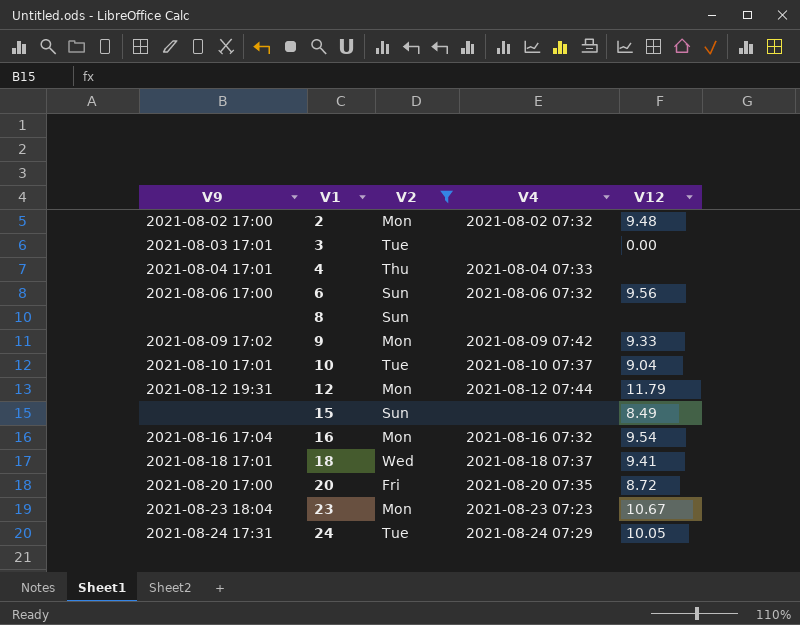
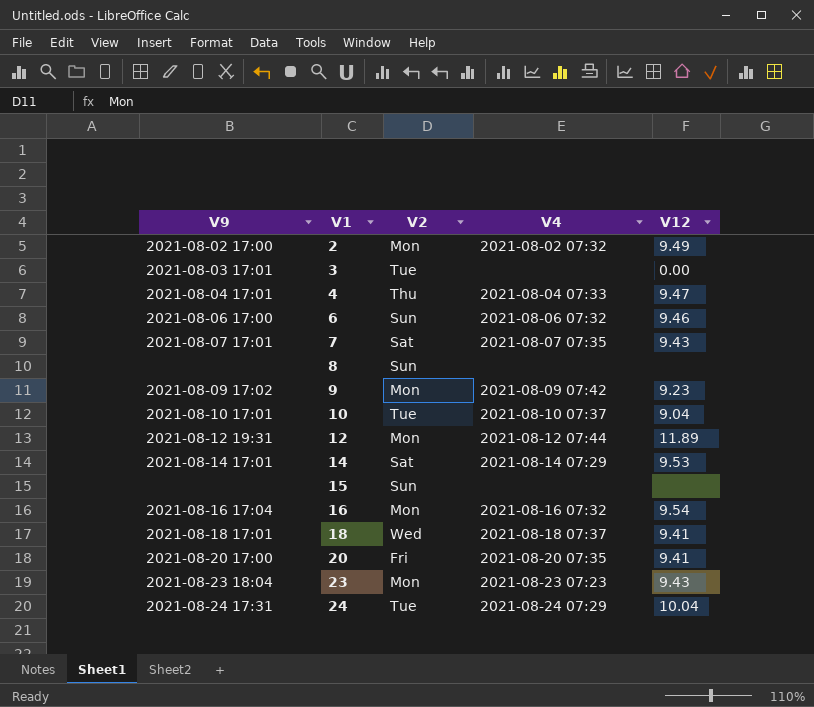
filter: V2 != Sat -> none
2 | V12: 9.48 -> 9.49
4 | V12: none -> 9.47
6 | V12: 9.56 -> 9.46
9 | V12: 9.33 -> 9.23
12 | V12: 11.79 -> 11.89
15 | V12: 8.49 -> none
20 | V12: 8.72 -> 9.41
23 | V12: 10.67 -> 9.43
24 | V12: 10.05 -> 10.04

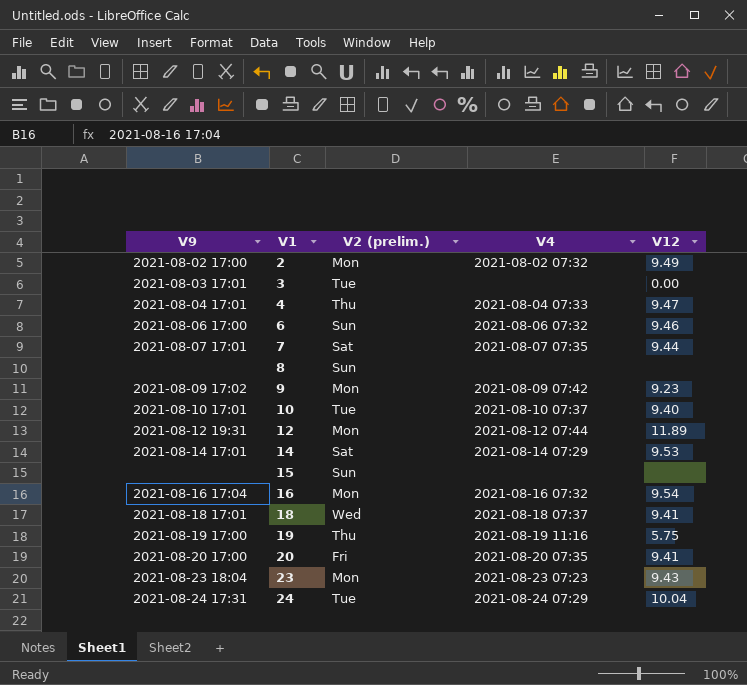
column name: V2 -> V2 (prelim.)
7 | V12: 9.43 -> 9.44
10 | V12: 9.04 -> 9.40
row 19: none -> 2021-08-19 17:00 | Thu | 2021-08-19 11:16 | 5.75

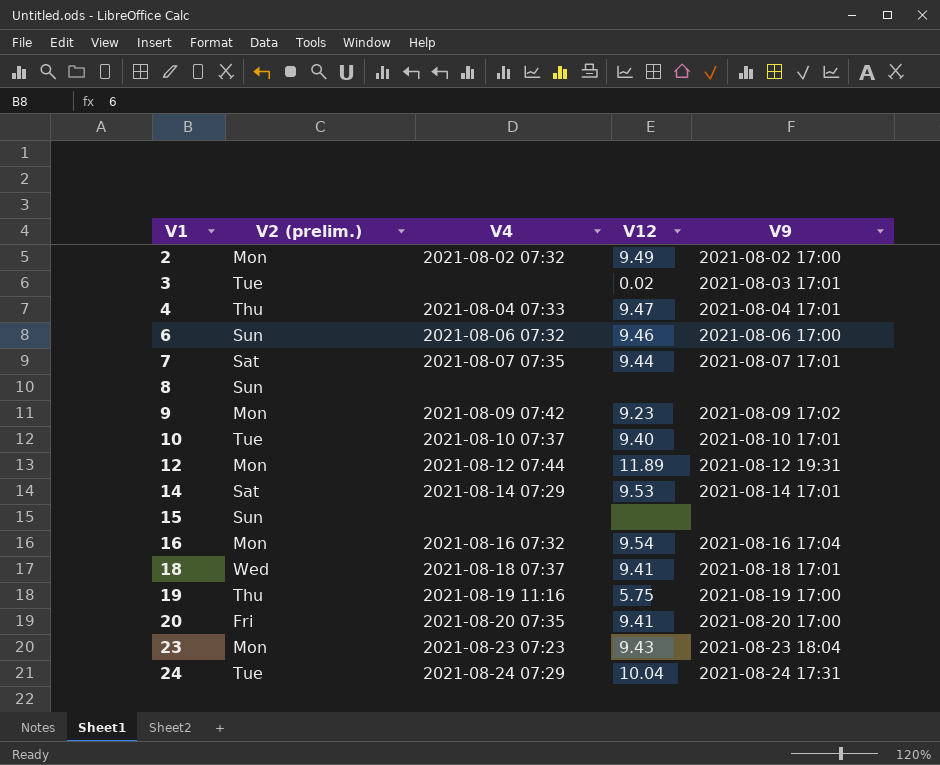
column V9 | position: 1 -> 5
3 | V12: 0.00 -> 0.02

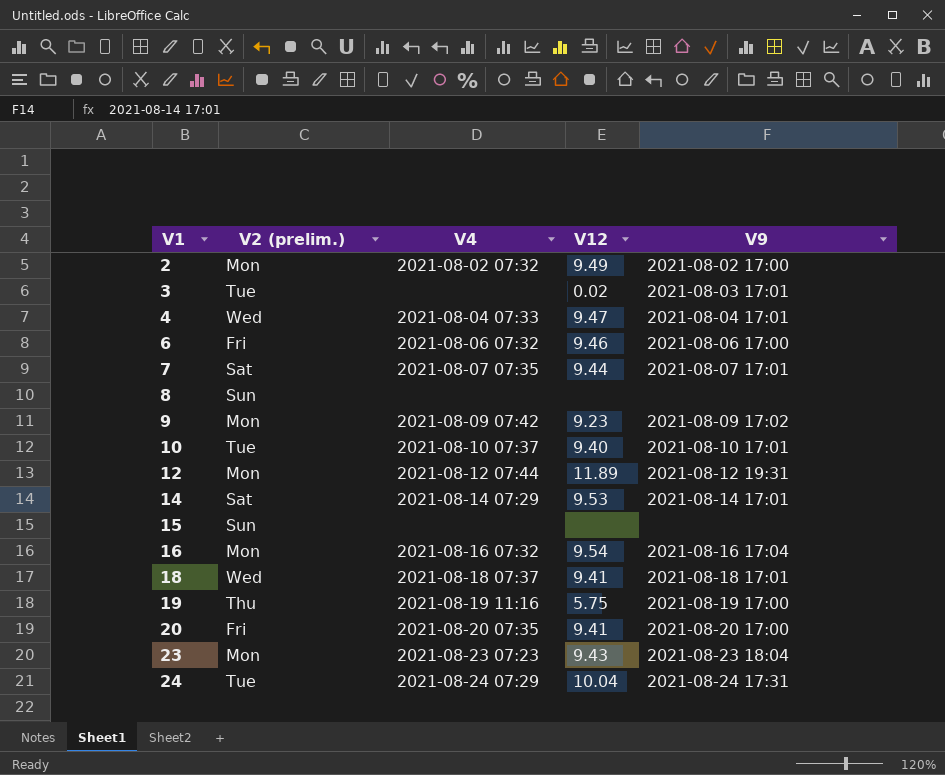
4 | V2 (prelim.): Thu -> Wed
6 | V2 (prelim.): Sun -> Fri

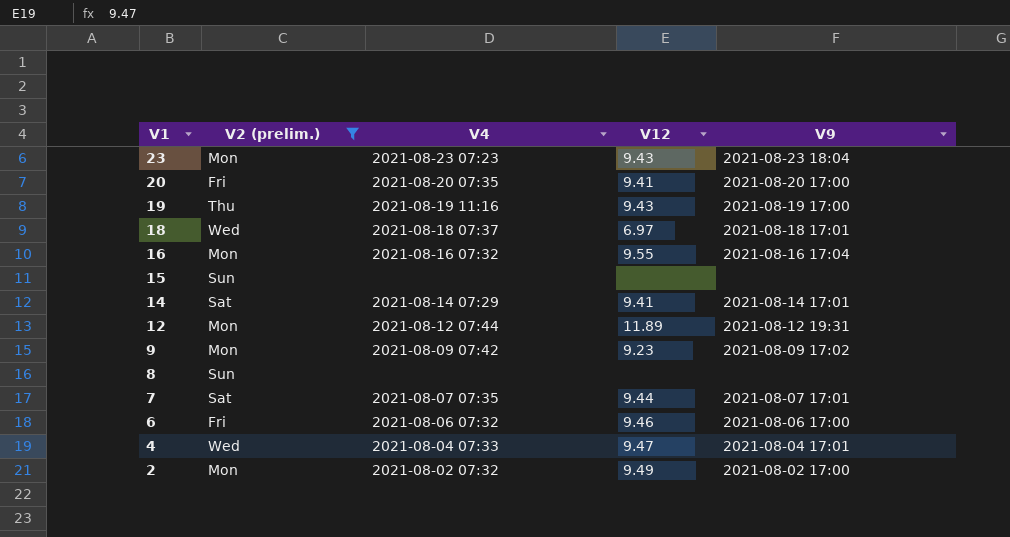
filter: none -> V2 (prelim.) != Tue
row order: V1 ascending -> V1 descending
19 | V12: 5.75 -> 9.43
18 | V12: 9.41 -> 6.97
16 | V12: 9.54 -> 9.55
14 | V12: 9.53 -> 9.41

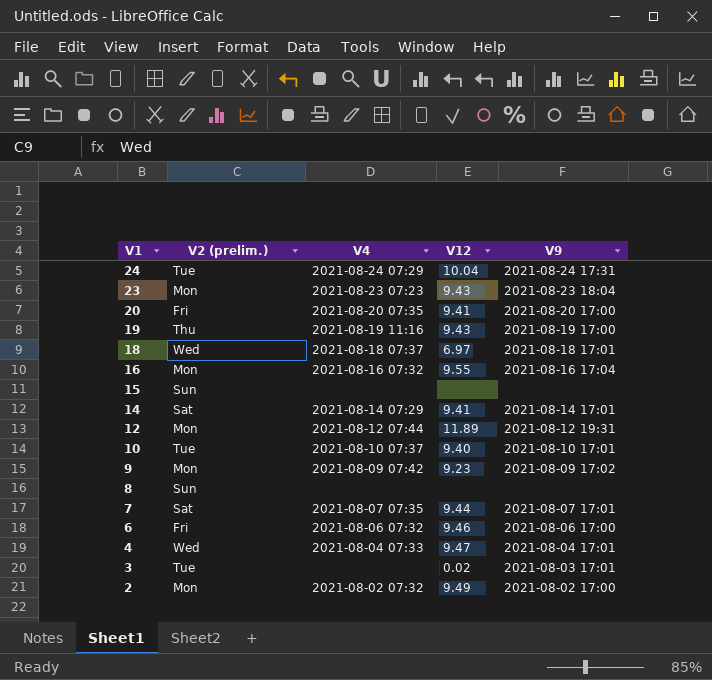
filter: V2 (prelim.) != Tue -> none

